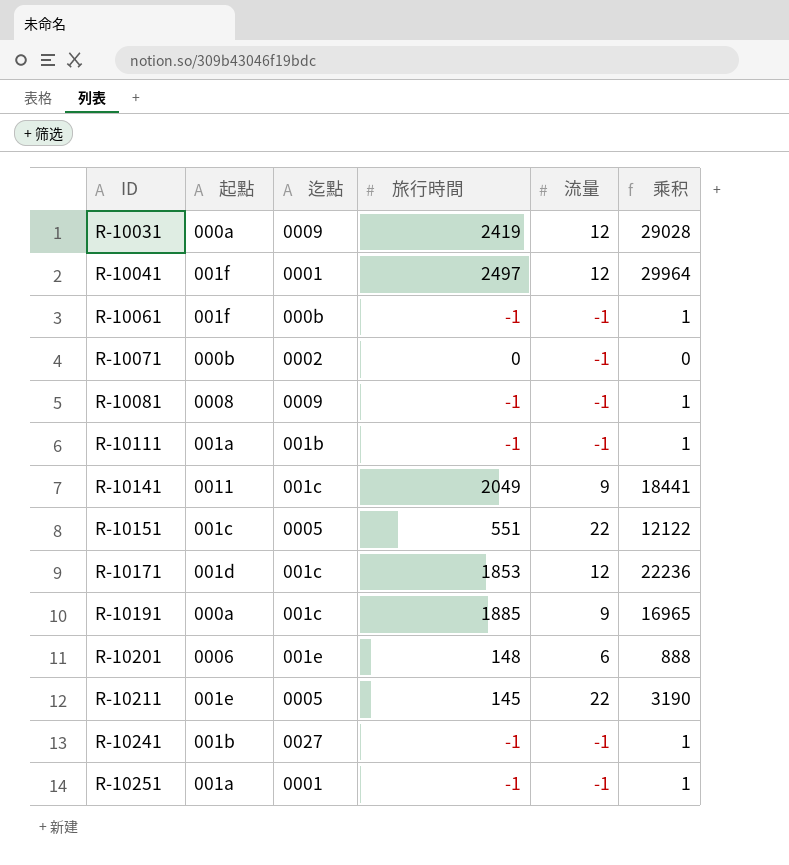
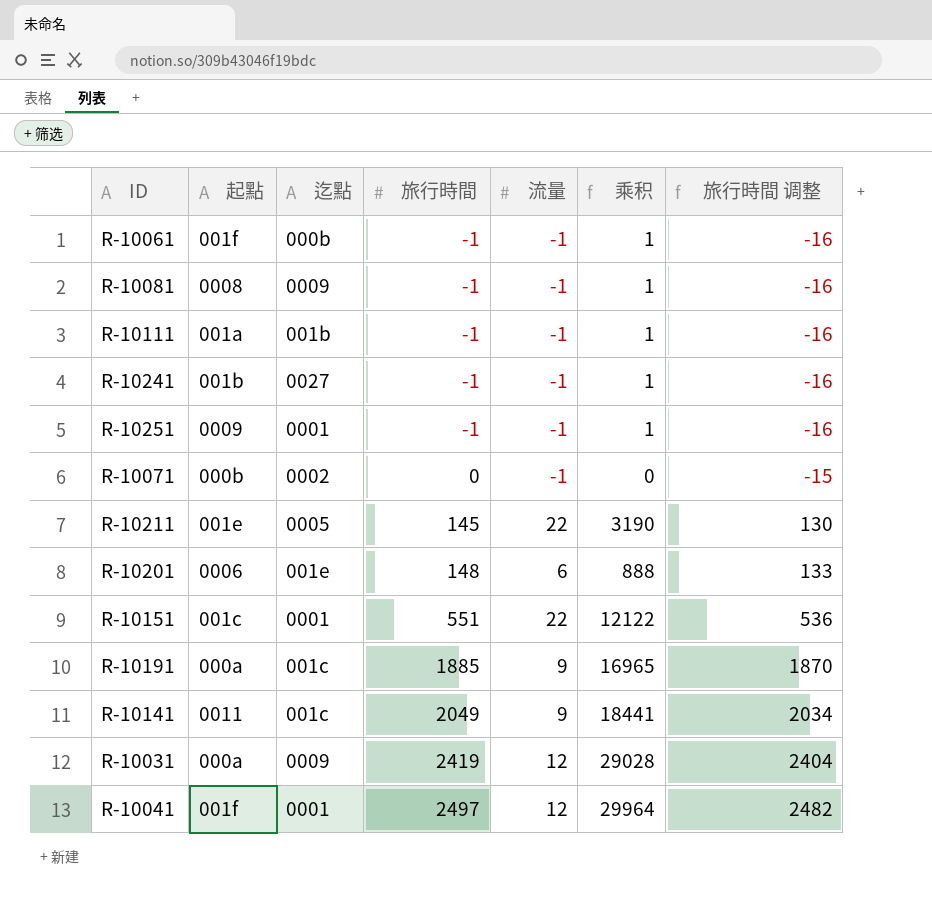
row order: ID ascending -> 旅行時間 ascending
column 旅行時間 调整 | formula: none -> [旅行時間] - 15
row R-10171: 001d | 001c | 1853 | 12 | 22236 -> none
R-10251 | 起點: 001a -> 0009
R-10151 | 迄點: 0005 -> 0001

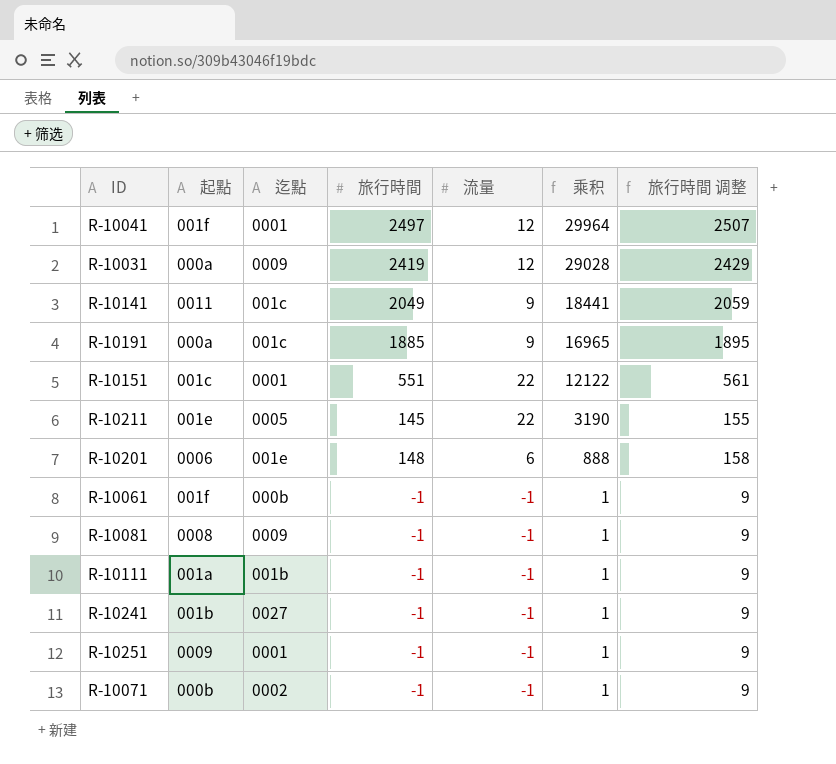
row order: 旅行時間 ascending -> 乘积 descending
column 旅行時間 调整 | formula: [旅行時間] - 15 -> [旅行時間] + 10
R-10071 | 旅行時間: 0 -> -1
R-10071 | 乘积: 0 -> 1

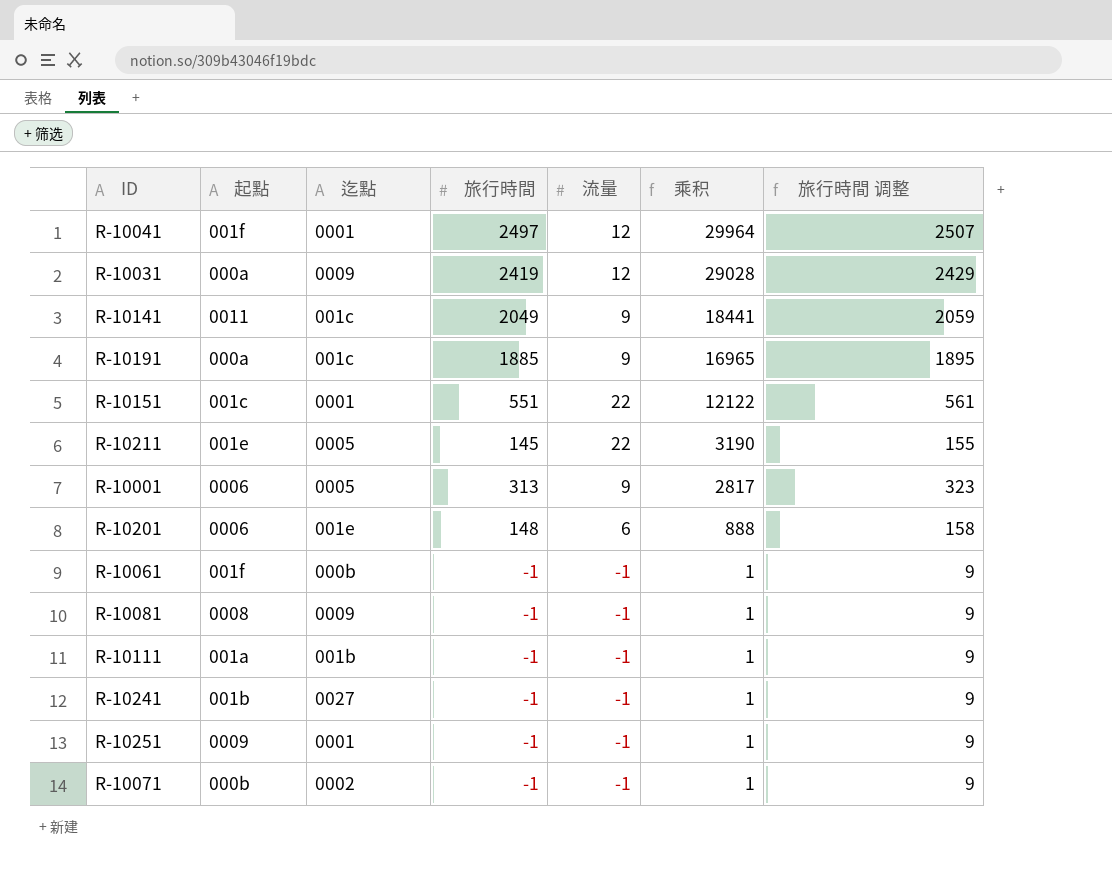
row R-10001: none -> 0006 | 0005 | 313 | 9 | 2817 | 323

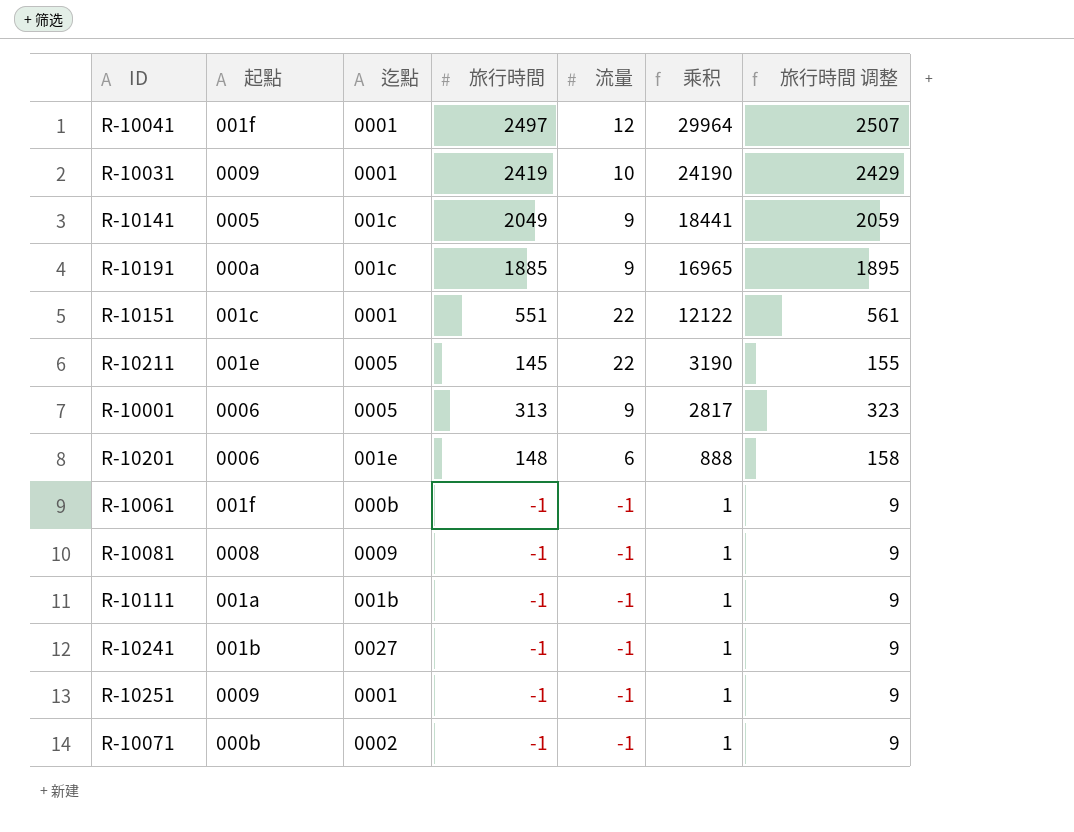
R-10031 | 起點: 000a -> 0009
R-10031 | 迄點: 0009 -> 0001
R-10031 | 流量: 12 -> 10
R-10031 | 乘积: 29028 -> 24190
R-10141 | 起點: 0011 -> 0005

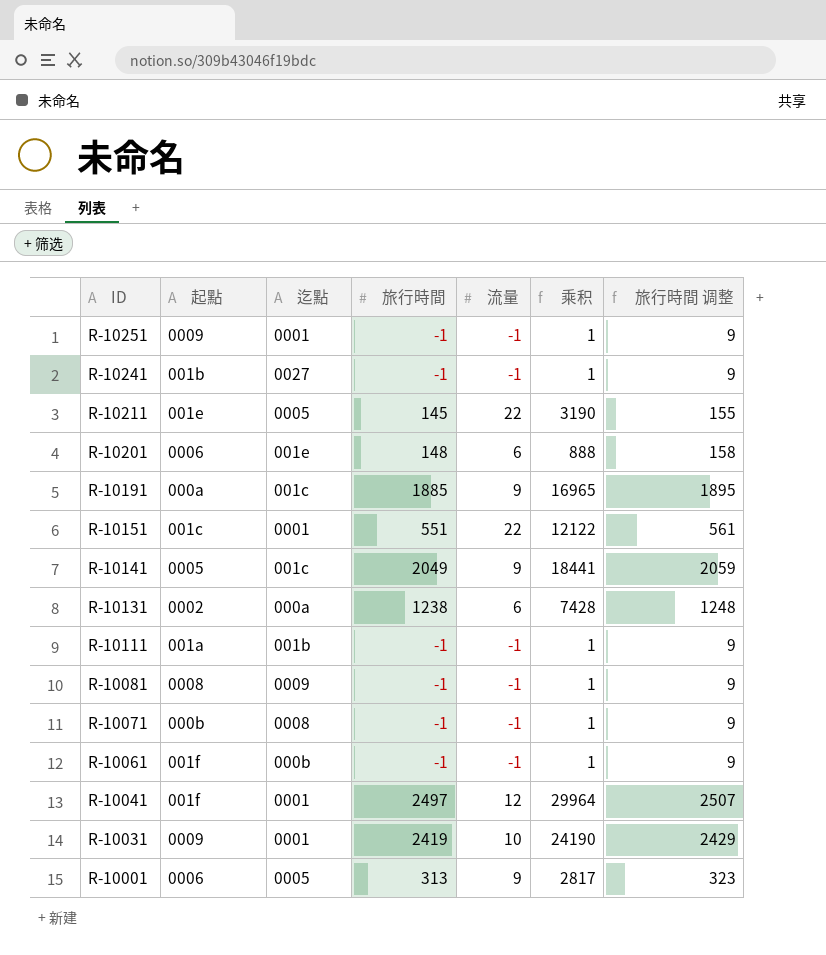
row order: 乘积 descending -> ID descending
row R-10131: none -> 0002 | 000a | 1238 | 6 | 7428 | 1248
R-10071 | 迄點: 0002 -> 0008

